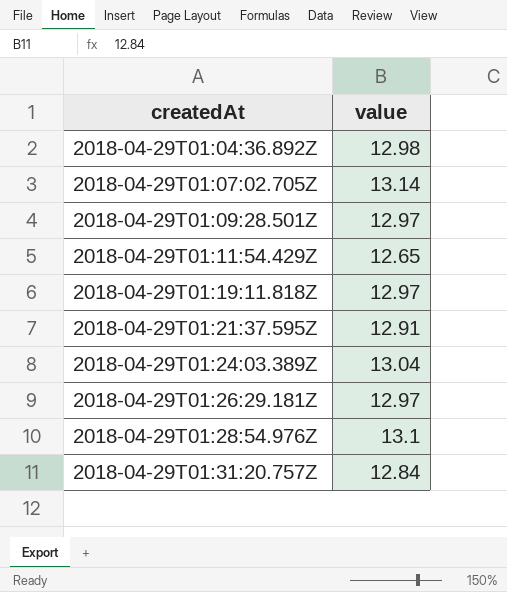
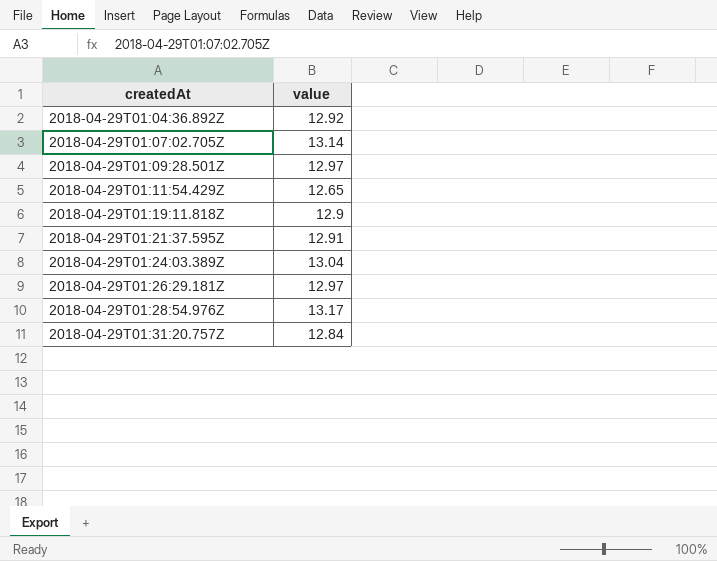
2018-04-29T01:04:36.892Z | value: 12.98 -> 12.92
2018-04-29T01:19:11.818Z | value: 12.97 -> 12.9
2018-04-29T01:28:54.976Z | value: 13.1 -> 13.17

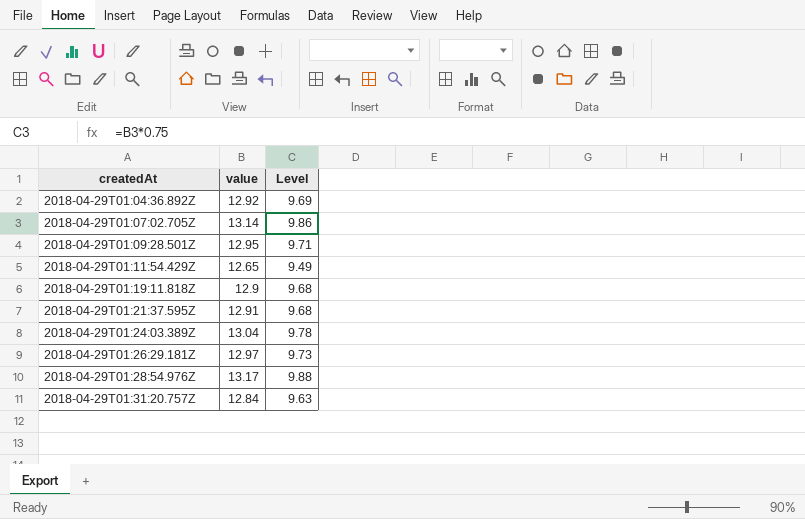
column Level | formula: none -> [value] * 0.75
2018-04-29T01:09:28.501Z | value: 12.97 -> 12.95

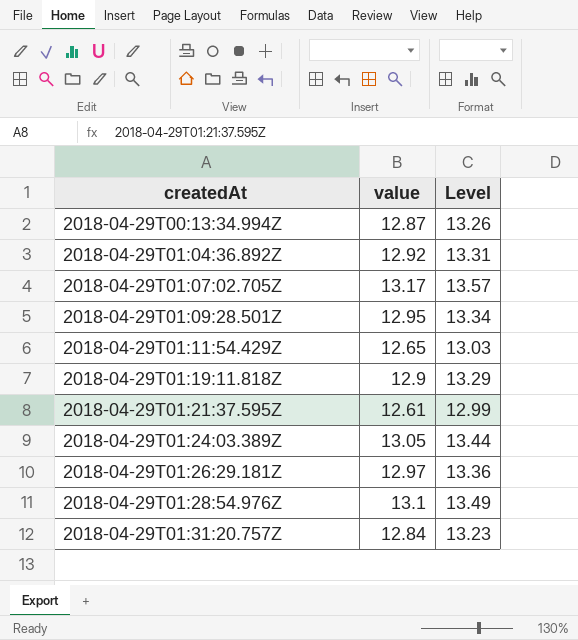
column Level | formula: [value] * 0.75 -> [value] * 1.03
row 2018-04-29T00:13:34.994Z: none -> 12.87 | 13.26
2018-04-29T01:07:02.705Z | value: 13.14 -> 13.17
2018-04-29T01:21:37.595Z | value: 12.91 -> 12.61
2018-04-29T01:24:03.389Z | value: 13.04 -> 13.05
2018-04-29T01:28:54.976Z | value: 13.17 -> 13.1

